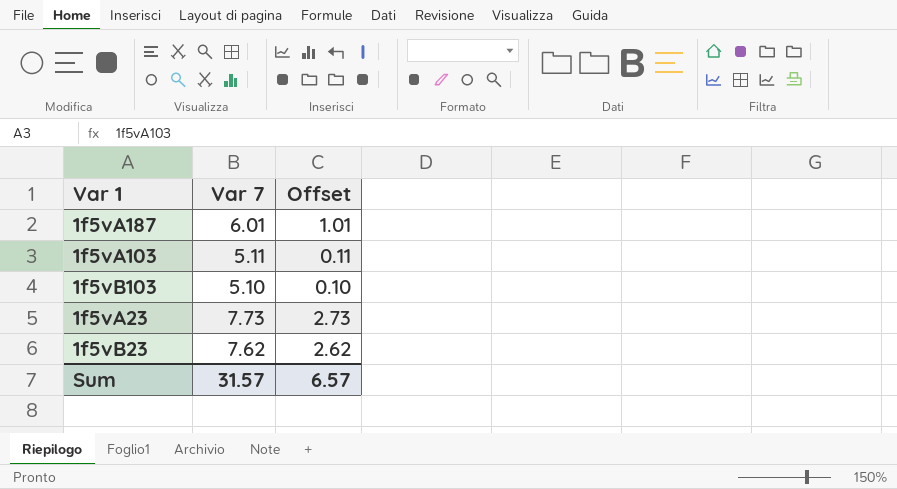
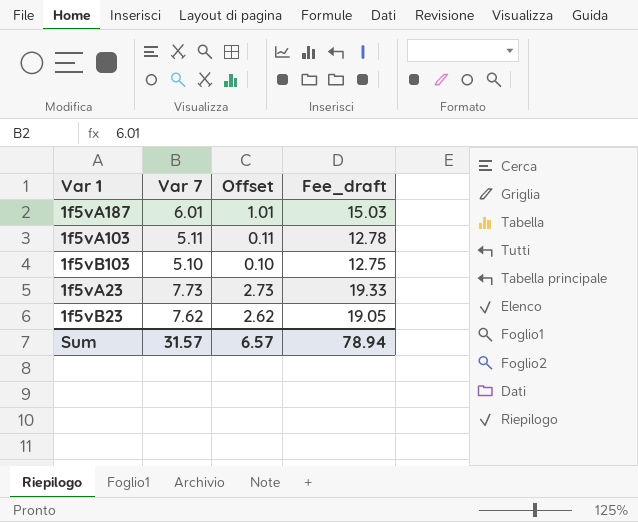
column Fee_draft | formula: none -> [Var 7] * 2.5

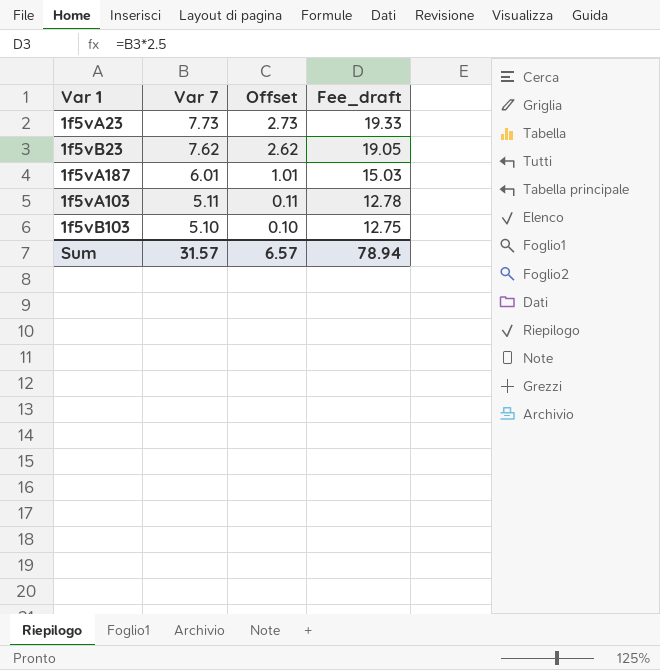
row order: none -> Var 7 descending

